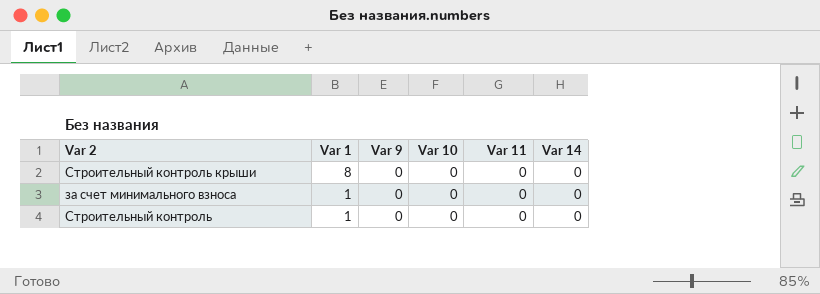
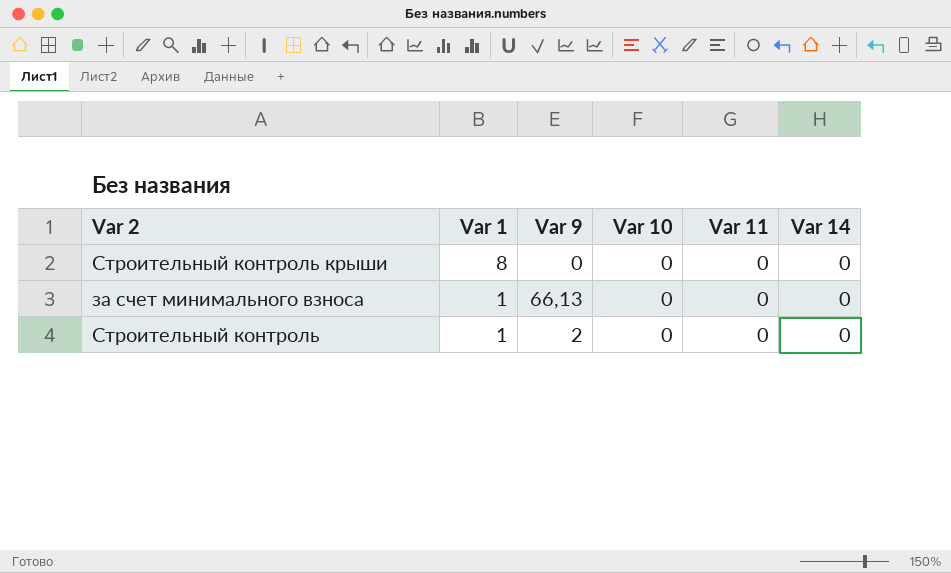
за счет минимального взноса | Var 9: 0 -> 66,13
Строительный контроль | Var 9: 0 -> 2

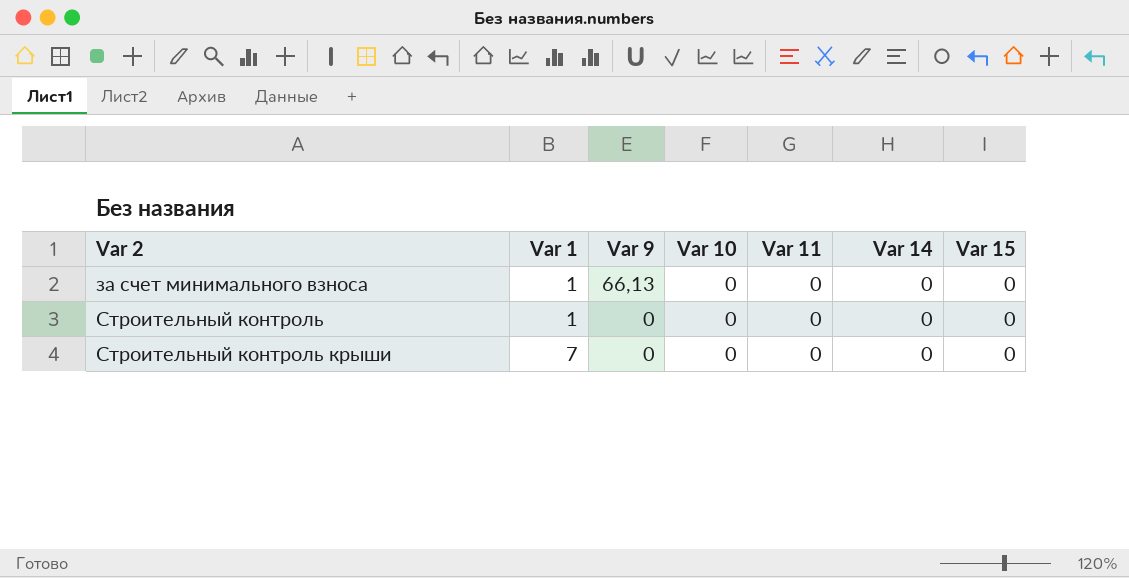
row order: Var 1 descending -> Var 2 ascending
column Var 15 | position: none -> 7
Строительный контроль | Var 9: 2 -> 0
Строительный контроль крыши | Var 1: 8 -> 7

